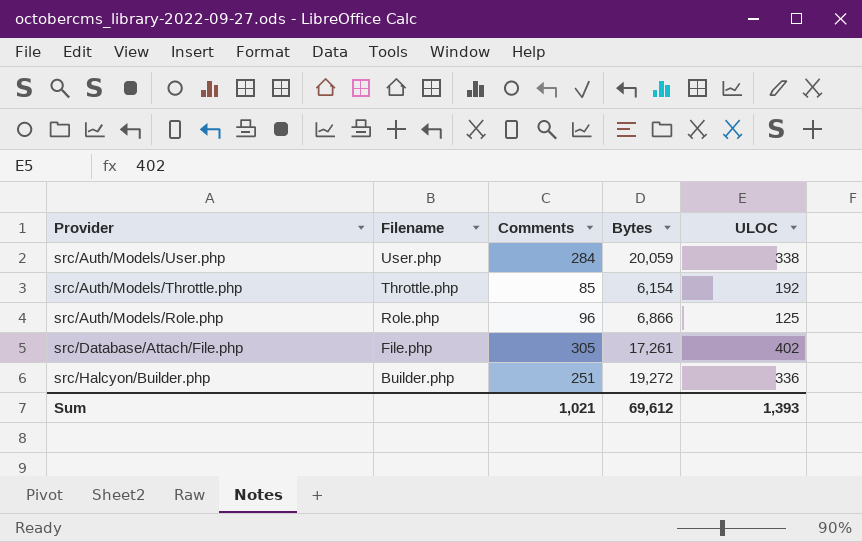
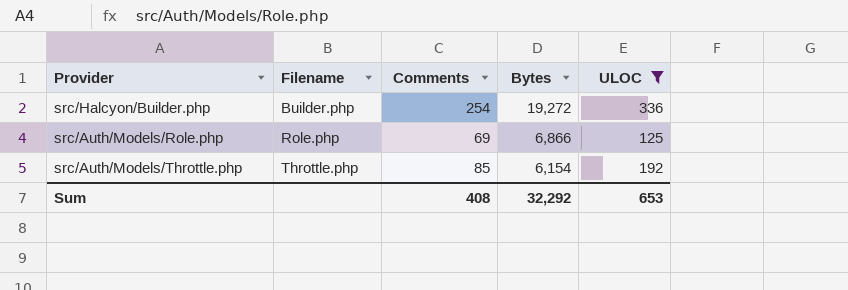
filter: none -> ULOC <= 336
row order: Filename descending -> Filename ascending
src/Halcyon/Builder.php | Comments: 251 -> 254
src/Auth/Models/Role.php | Comments: 96 -> 69
Sum | Comments: 1,021 -> 408
Sum | Bytes: 69,612 -> 32,292
Sum | ULOC: 1,393 -> 653

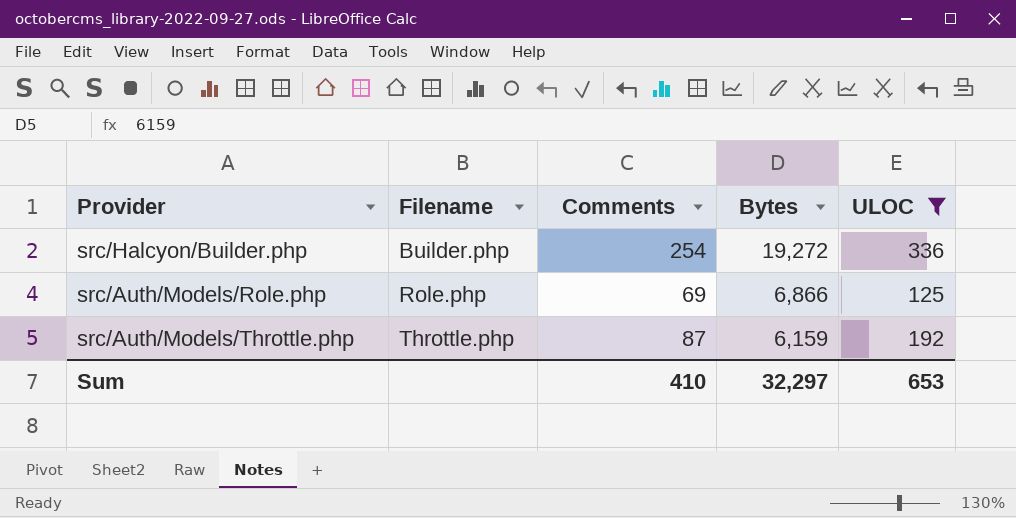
src/Auth/Models/Throttle.php | Comments: 85 -> 87
src/Auth/Models/Throttle.php | Bytes: 6,154 -> 6,159
Sum | Comments: 408 -> 410
Sum | Bytes: 32,292 -> 32,297

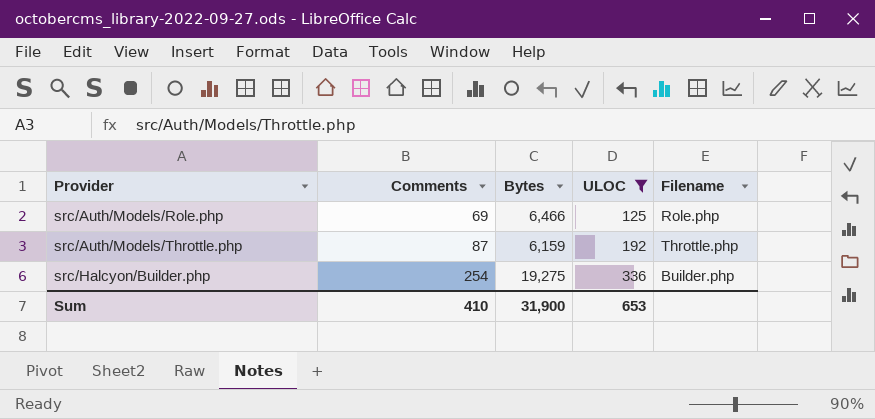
row order: Filename ascending -> Provider ascending
column Filename | position: 2 -> 5
src/Auth/Models/Role.php | Bytes: 6,866 -> 6,466
src/Halcyon/Builder.php | Bytes: 19,272 -> 19,275
Sum | Bytes: 32,297 -> 31,900

